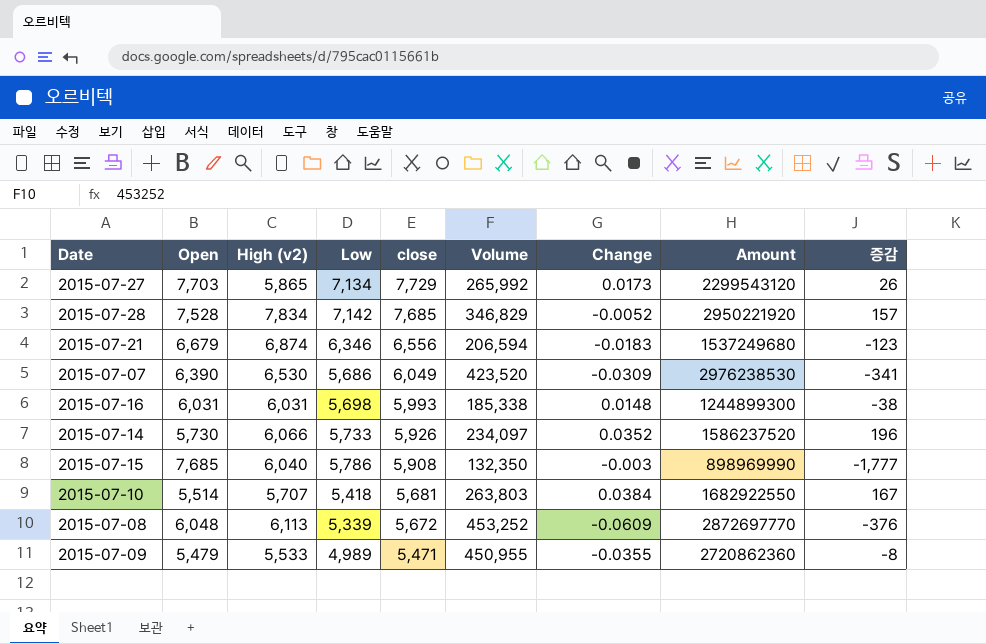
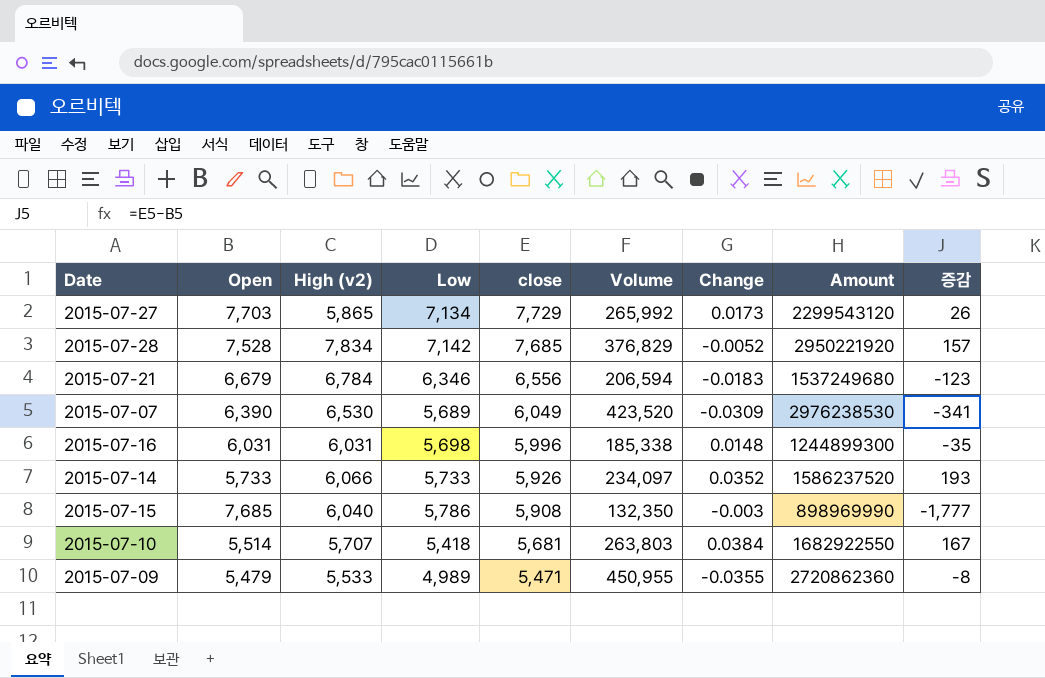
row 2015-07-08: 6,048 | 6,113 | 5,339 | 5,672 | 453,252 | -0.0609 | 2872697770 | -376 -> none
2015-07-28 | Volume: 346,829 -> 376,829
2015-07-21 | High (v2): 6,874 -> 6,784
2015-07-07 | Low: 5,686 -> 5,689
2015-07-16 | close: 5,993 -> 5,996
2015-07-16 | 증감: -38 -> -35
2015-07-14 | Open: 5,730 -> 5,733
2015-07-14 | 증감: 196 -> 193

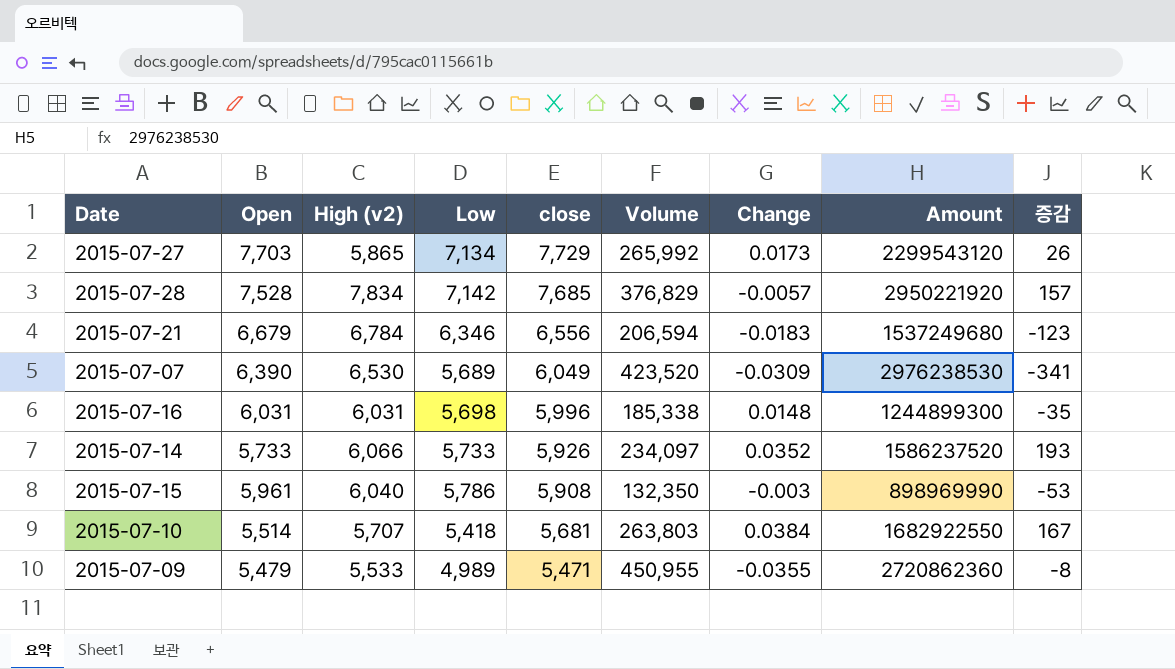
2015-07-28 | Change: -0.0052 -> -0.0057
2015-07-15 | Open: 7,685 -> 5,961
2015-07-15 | 증감: -1,777 -> -53

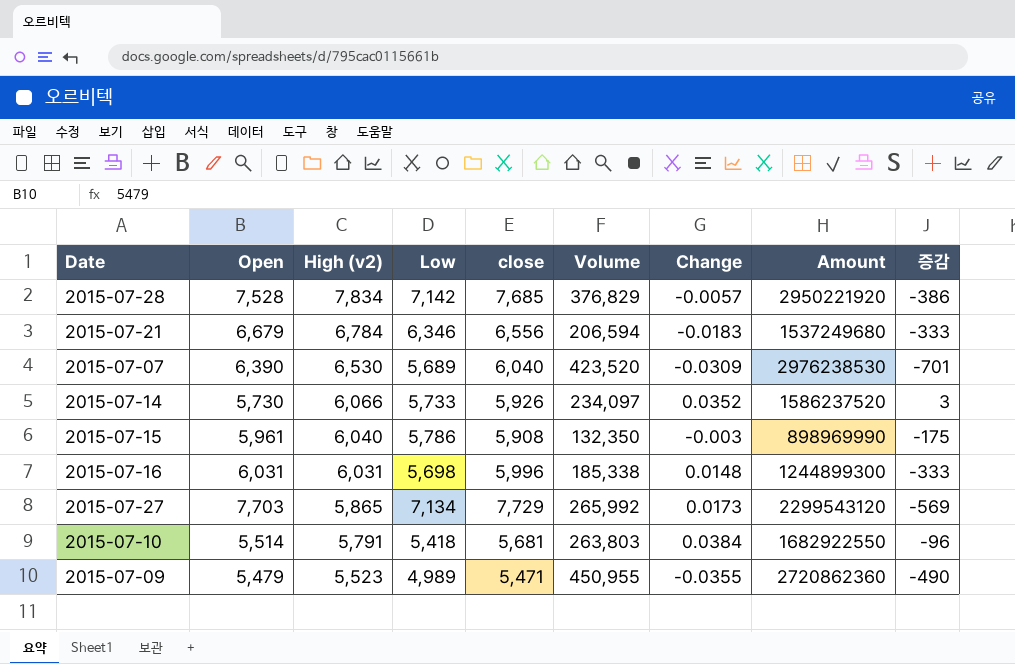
row order: close descending -> High (v2) descending
column 증감 | formula: [close] - [Open] -> [Low] - [Open]
2015-07-07 | close: 6,049 -> 6,040
2015-07-14 | Open: 5,733 -> 5,730
2015-07-10 | High (v2): 5,707 -> 5,791
2015-07-09 | High (v2): 5,533 -> 5,523

